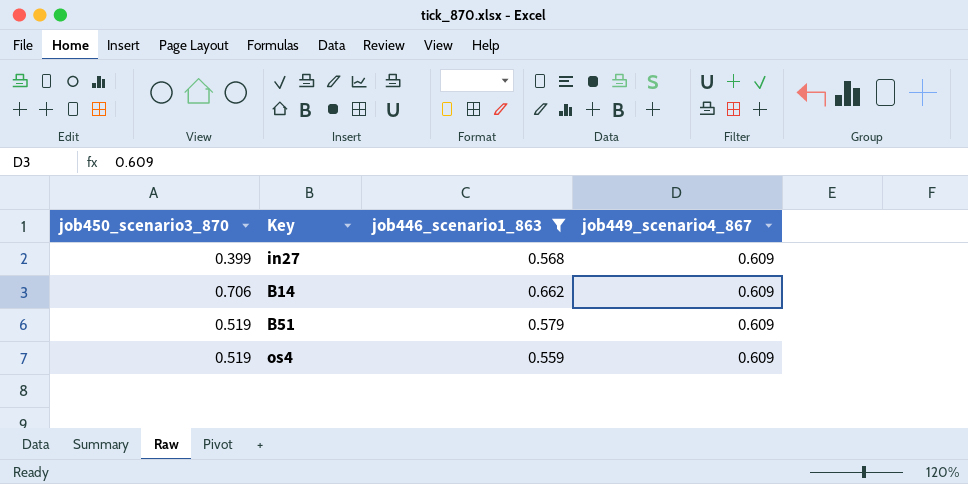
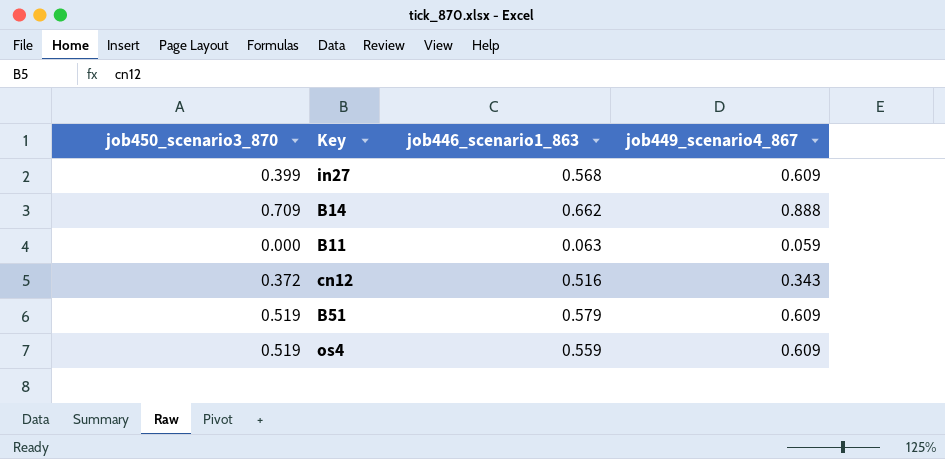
filter: job446_scenario1_863 >= 0.559 -> none
B14 | job450_scenario3_870: 0.706 -> 0.709
B14 | job449_scenario4_867: 0.609 -> 0.888

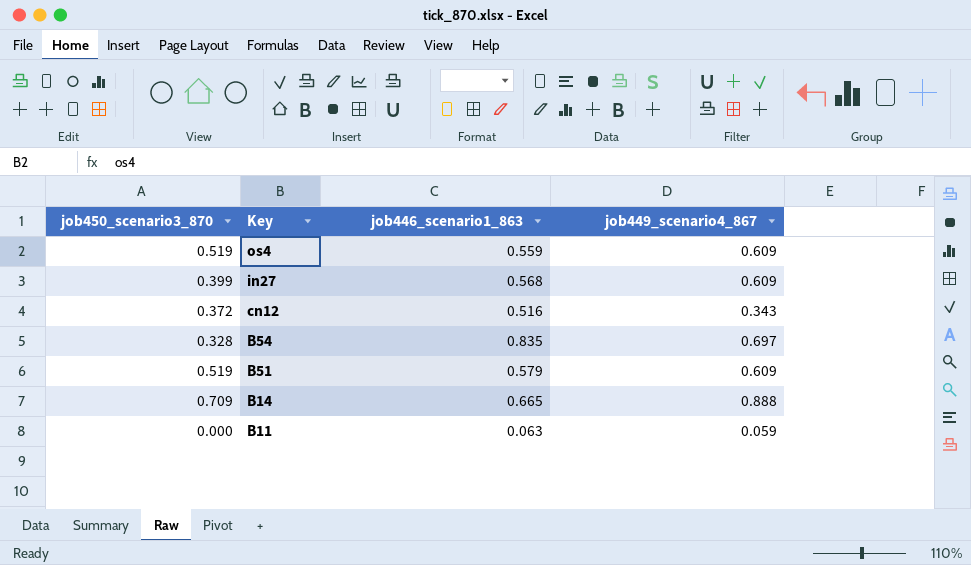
row order: none -> Key descending
row B54: none -> 0.328 | 0.835 | 0.697
B14 | job446_scenario1_863: 0.662 -> 0.665

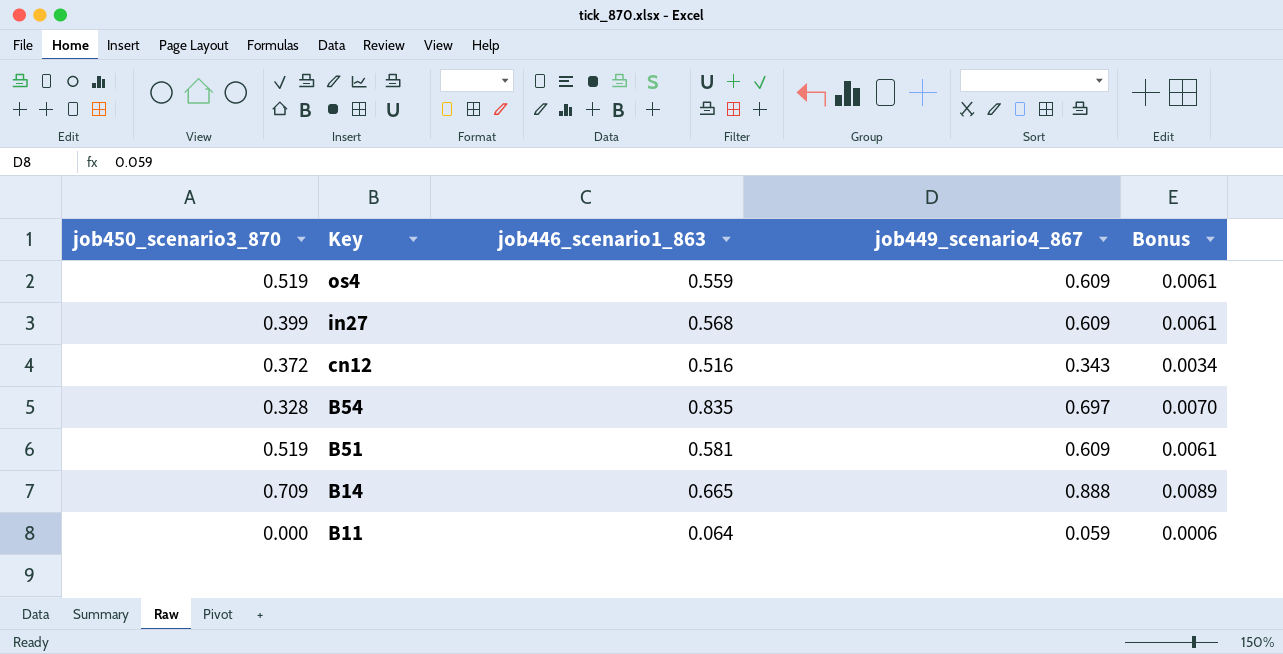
column Bonus | formula: none -> [job449_scenario4_867] * 0.01
B51 | job446_scenario1_863: 0.579 -> 0.581
B11 | job446_scenario1_863: 0.063 -> 0.064

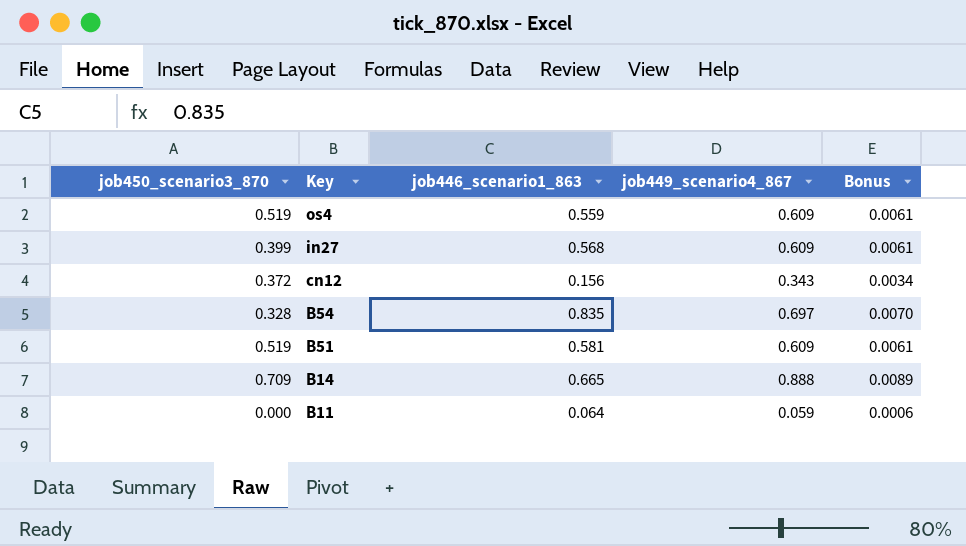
cn12 | job446_scenario1_863: 0.516 -> 0.156

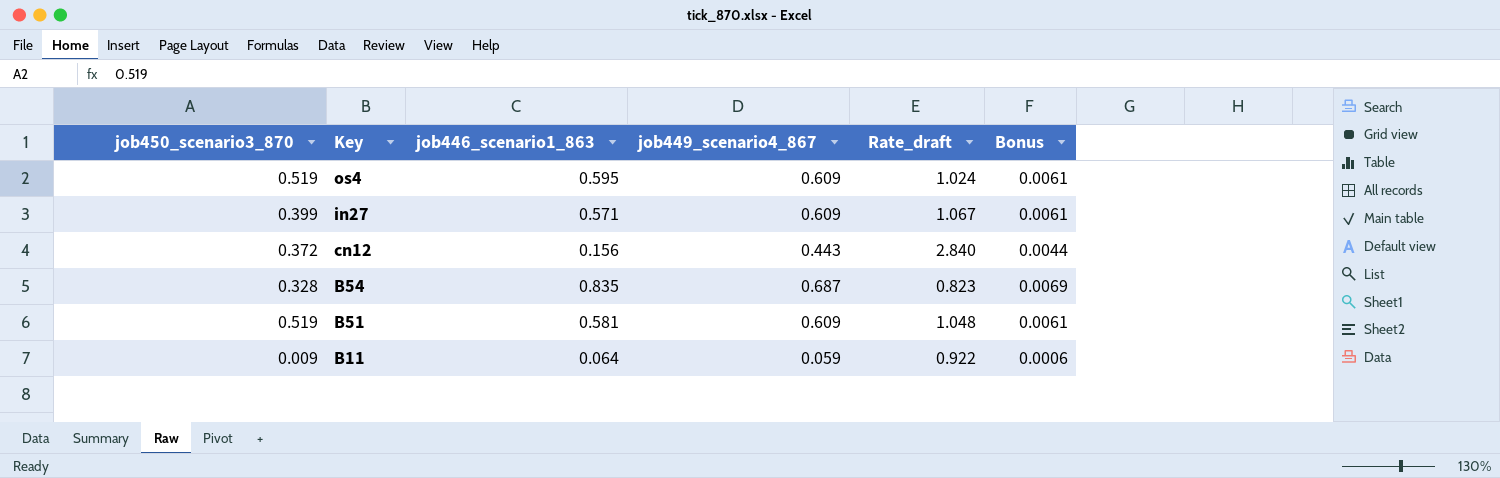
column Rate_draft | formula: none -> [job449_scenario4_867] / [job446_scenario1_863]
row B14: 0.709 | 0.665 | 0.888 | 0.0089 -> none
os4 | job446_scenario1_863: 0.559 -> 0.595
in27 | job446_scenario1_863: 0.568 -> 0.571
cn12 | job449_scenario4_867: 0.343 -> 0.443
cn12 | Bonus: 0.0034 -> 0.0044
B54 | job449_scenario4_867: 0.697 -> 0.687
B54 | Bonus: 0.0070 -> 0.0069
B11 | job450_scenario3_870: 0.000 -> 0.009

